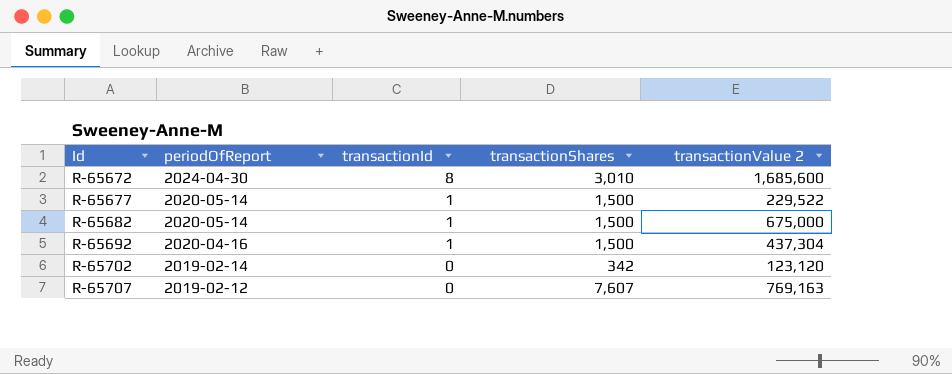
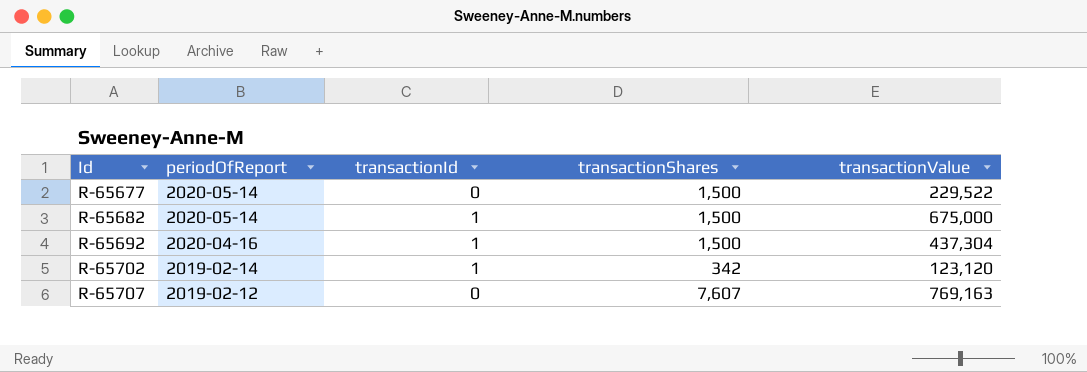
column name: transactionValue 2 -> transactionValue
row R-65672: 2024-04-30 | 8 | 3,010 | 1,685,600 -> none
R-65677 | transactionId: 1 -> 0
R-65702 | transactionId: 0 -> 1

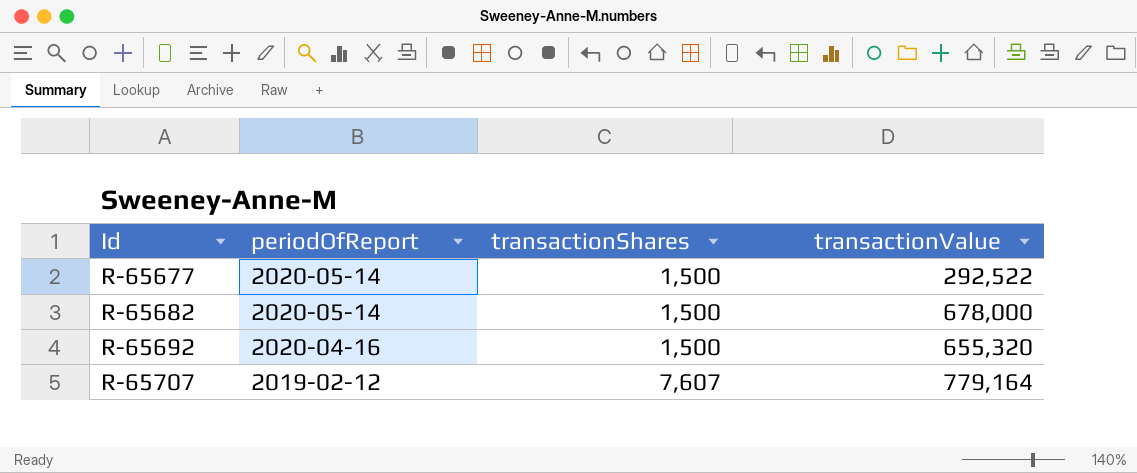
column transactionId | position: 3 -> none
row R-65702: 2019-02-14 | 1 | 342 | 123,120 -> none
R-65677 | transactionValue: 229,522 -> 292,522
R-65682 | transactionValue: 675,000 -> 678,000
R-65692 | transactionValue: 437,304 -> 655,320
R-65707 | transactionValue: 769,163 -> 779,164

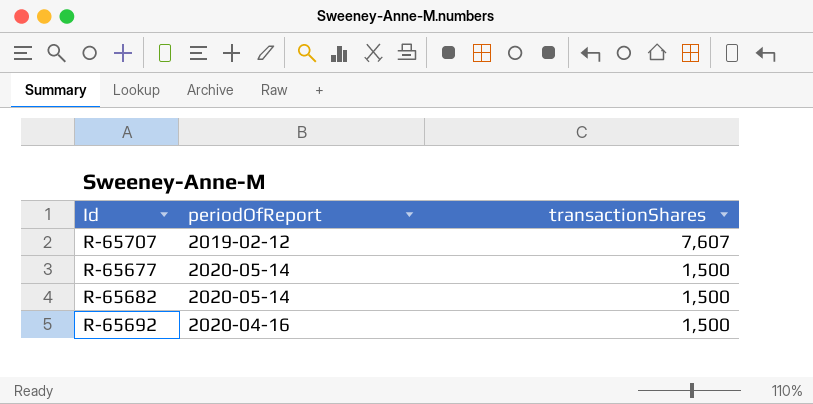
row order: Id ascending -> transactionShares descending
column transactionValue | position: 4 -> none

